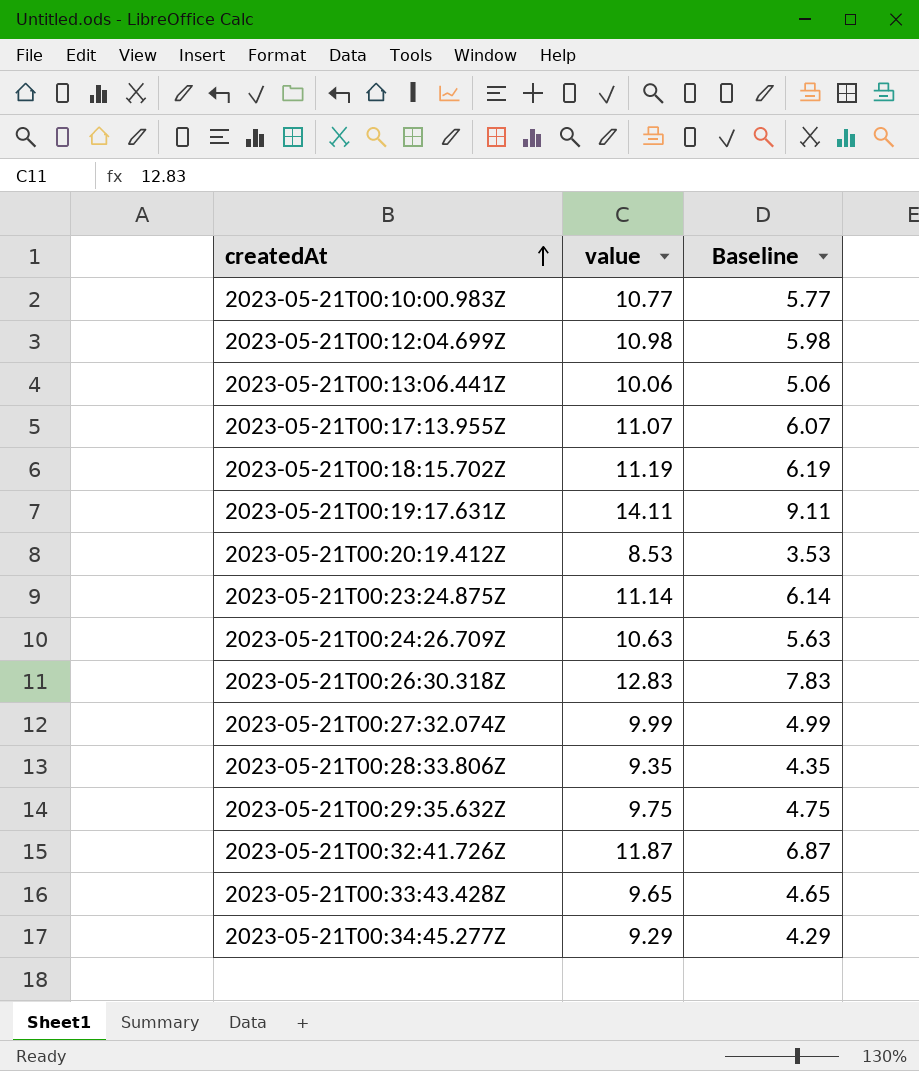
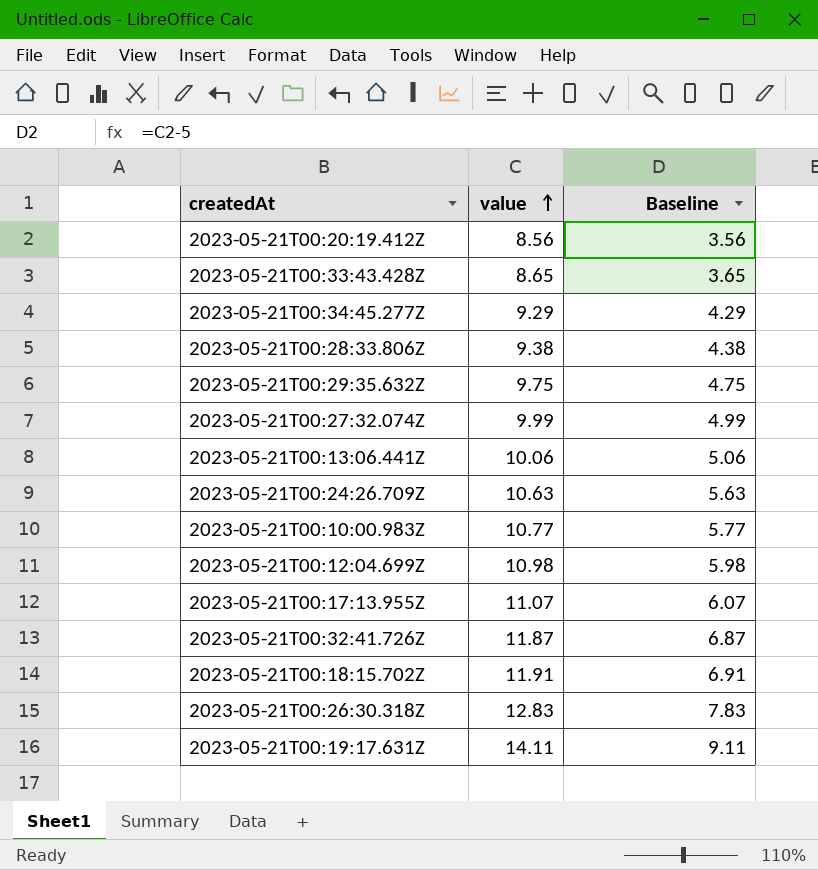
row order: createdAt ascending -> value ascending
row 2023-05-21T00:23:24.875Z: 11.14 | 6.14 -> none
2023-05-21T00:20:19.412Z | value: 8.53 -> 8.56
2023-05-21T00:20:19.412Z | Baseline: 3.53 -> 3.56
2023-05-21T00:33:43.428Z | value: 9.65 -> 8.65
2023-05-21T00:33:43.428Z | Baseline: 4.65 -> 3.65
2023-05-21T00:28:33.806Z | value: 9.35 -> 9.38
2023-05-21T00:28:33.806Z | Baseline: 4.35 -> 4.38
2023-05-21T00:18:15.702Z | value: 11.19 -> 11.91
2023-05-21T00:18:15.702Z | Baseline: 6.19 -> 6.91

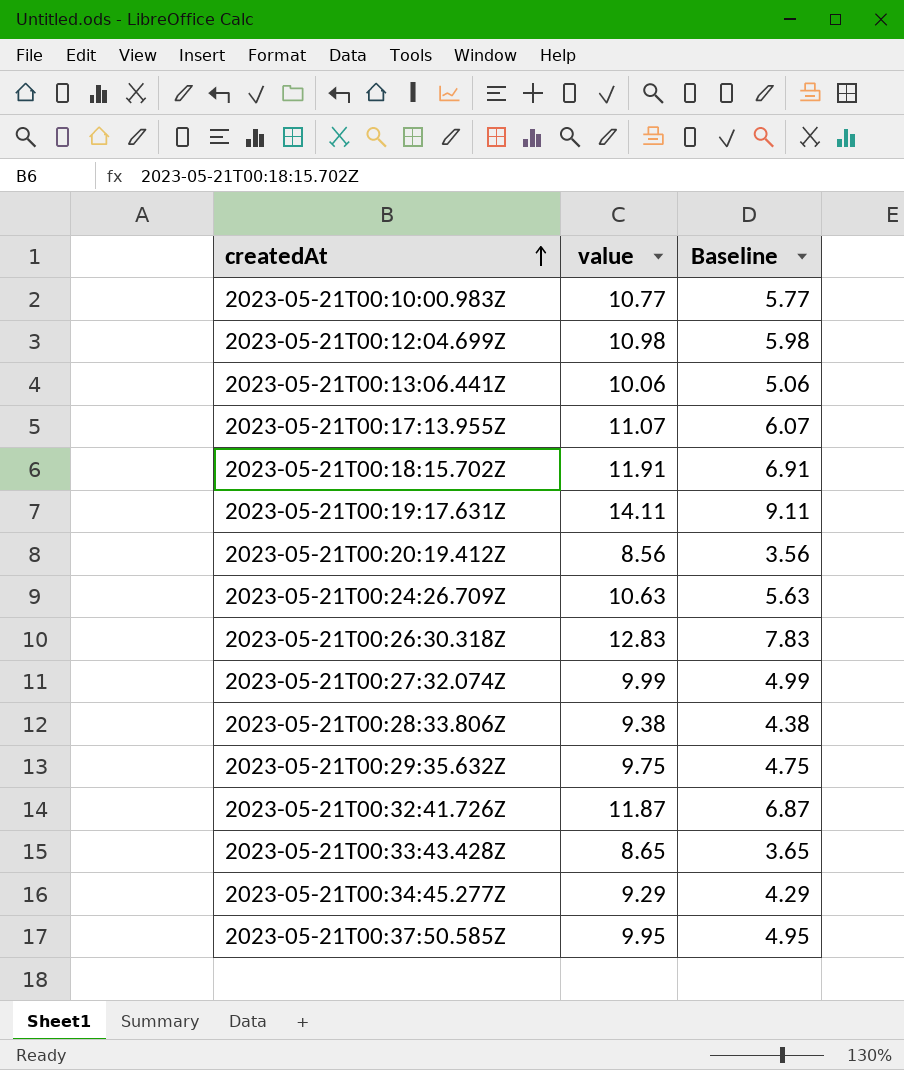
row order: value ascending -> createdAt ascending
row 2023-05-21T00:37:50.585Z: none -> 9.95 | 4.95

